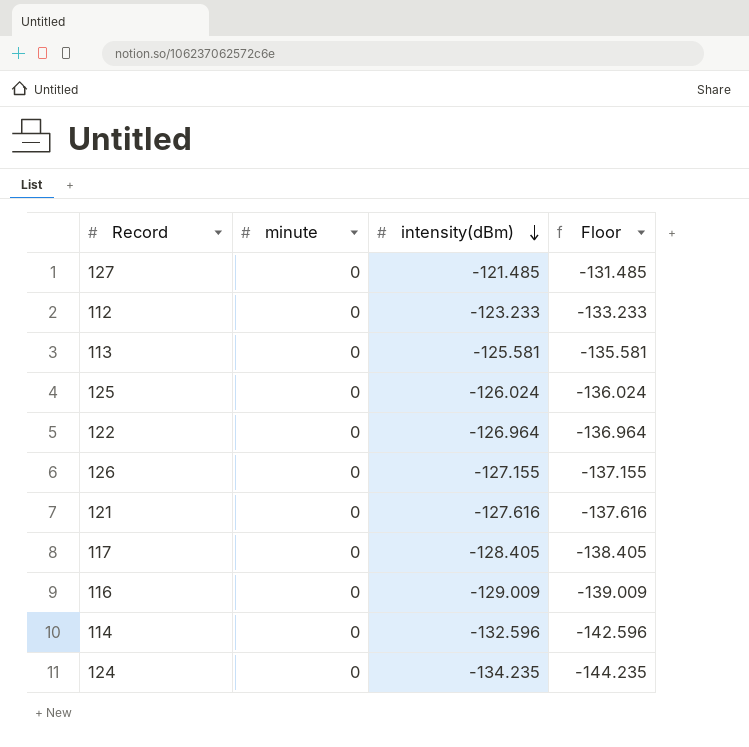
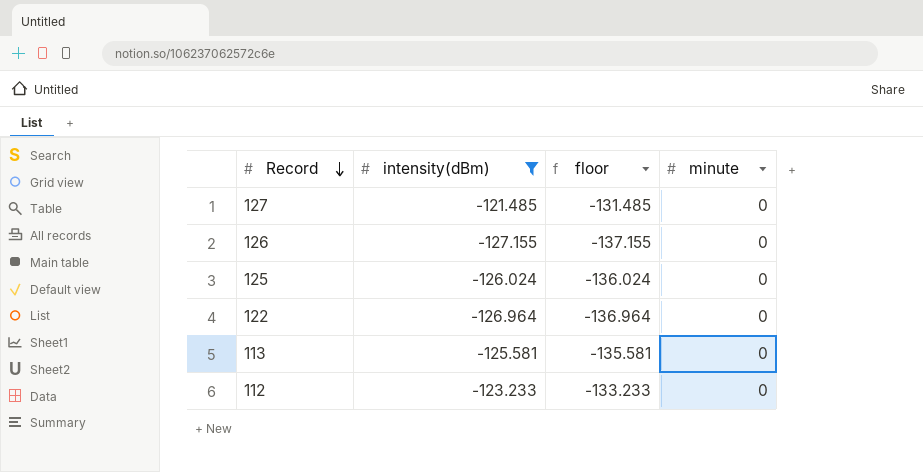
filter: none -> intensity(dBm) >= -127.155
row order: intensity(dBm) descending -> Record descending
column name: Floor -> floor
column minute | position: 2 -> 4

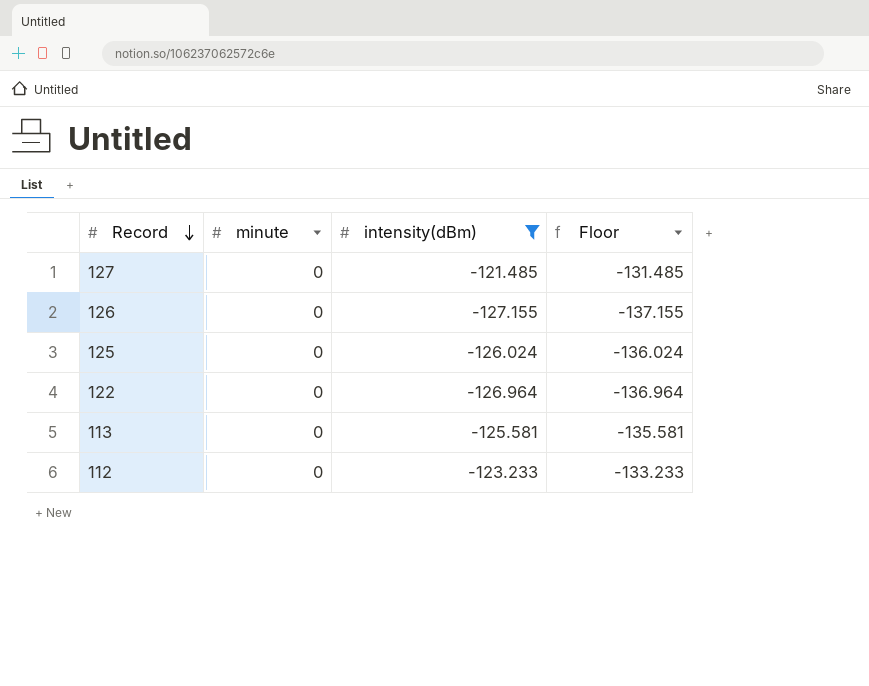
column minute | position: 4 -> 2
column name: floor -> Floor

